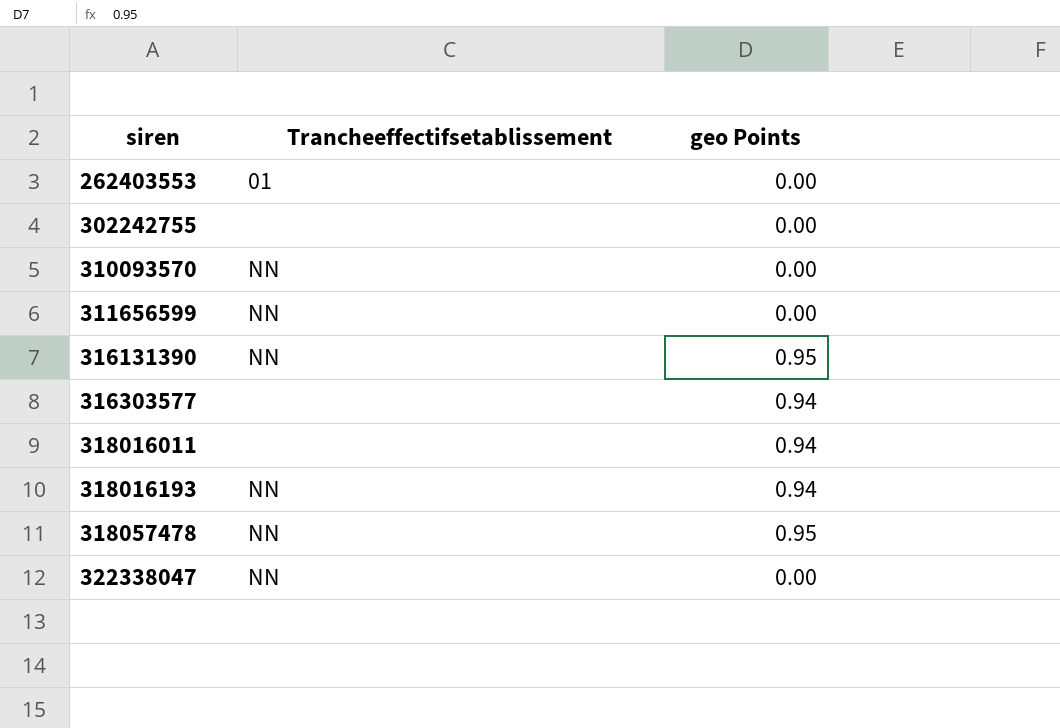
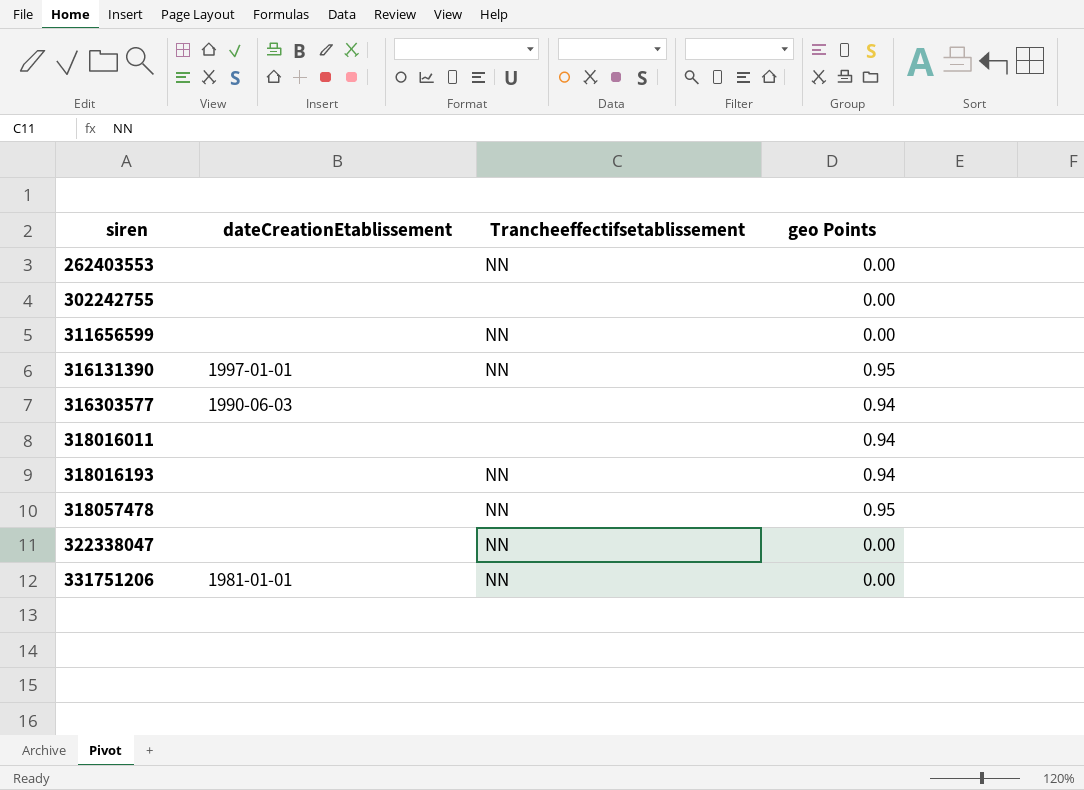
column dateCreationEtablissement | position: none -> 2
row 310093570: NN | 0.00 -> none
262403553 | Trancheeffectifsetablissement: 01 -> NN
row 331751206: none -> 1981-01-01 | NN | 0.00

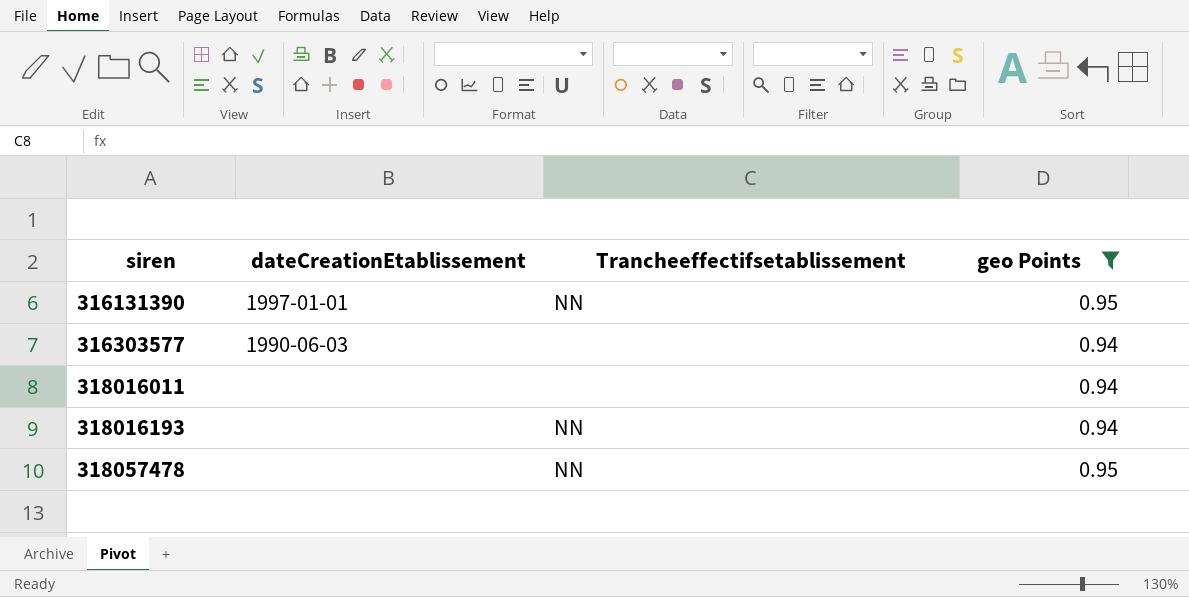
filter: none -> geo Points != 0.00

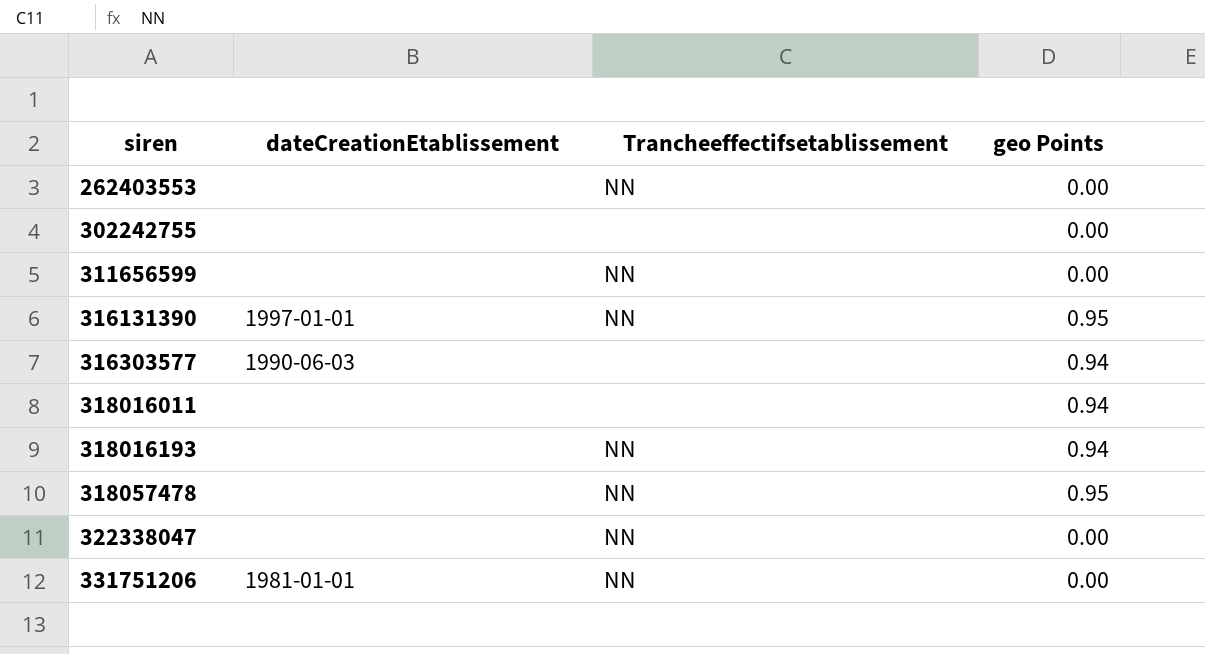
filter: geo Points != 0.00 -> none

